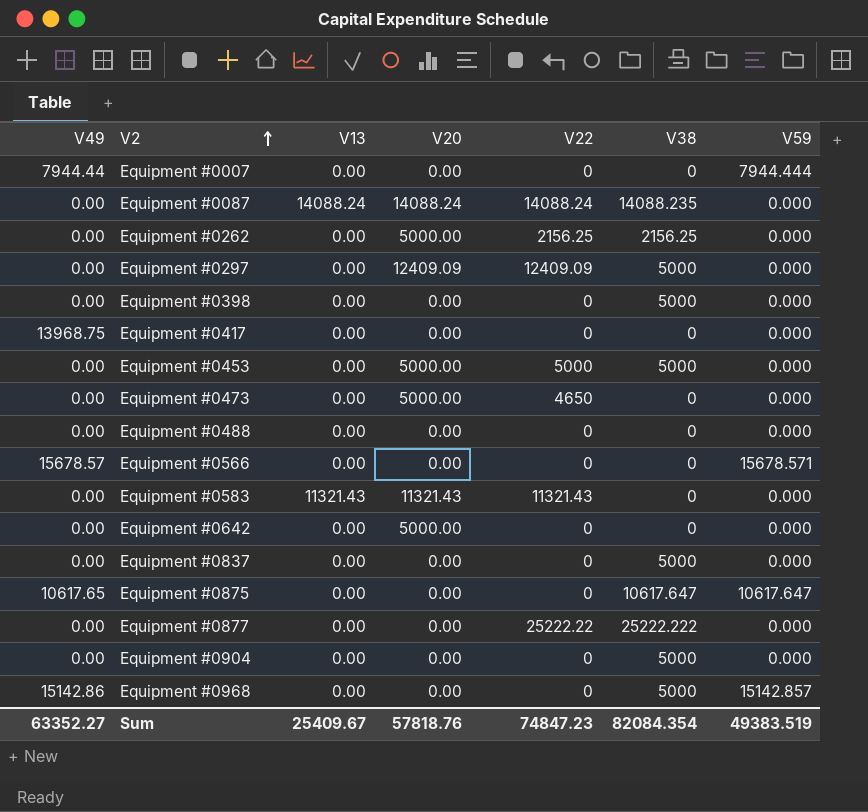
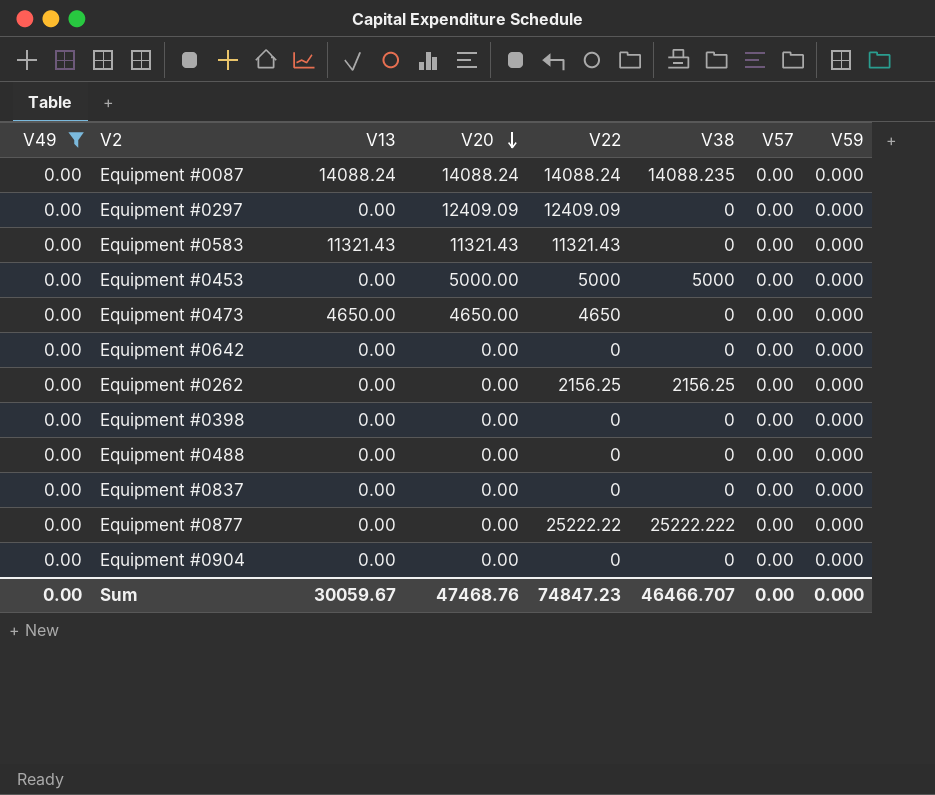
filter: none -> V49 = 0.00
row order: V2 ascending -> V20 descending
column V57 | position: none -> 7
Equipment #0297 | V38: 5000 -> 0
Equipment #0473 | V13: 0.00 -> 4650.00
Equipment #0473 | V20: 5000.00 -> 4650.00
Equipment #0642 | V20: 5000.00 -> 0.00
Equipment #0262 | V20: 5000.00 -> 0.00
Equipment #0398 | V38: 5000 -> 0
Equipment #0837 | V38: 5000 -> 0
Equipment #0904 | V38: 5000 -> 0
Sum | V49: 63352.27 -> 0.00
Sum | V13: 25409.67 -> 30059.67
Sum | V20: 57818.76 -> 47468.76
Sum | V38: 82084.354 -> 46466.707
Sum | V59: 49383.519 -> 0.000

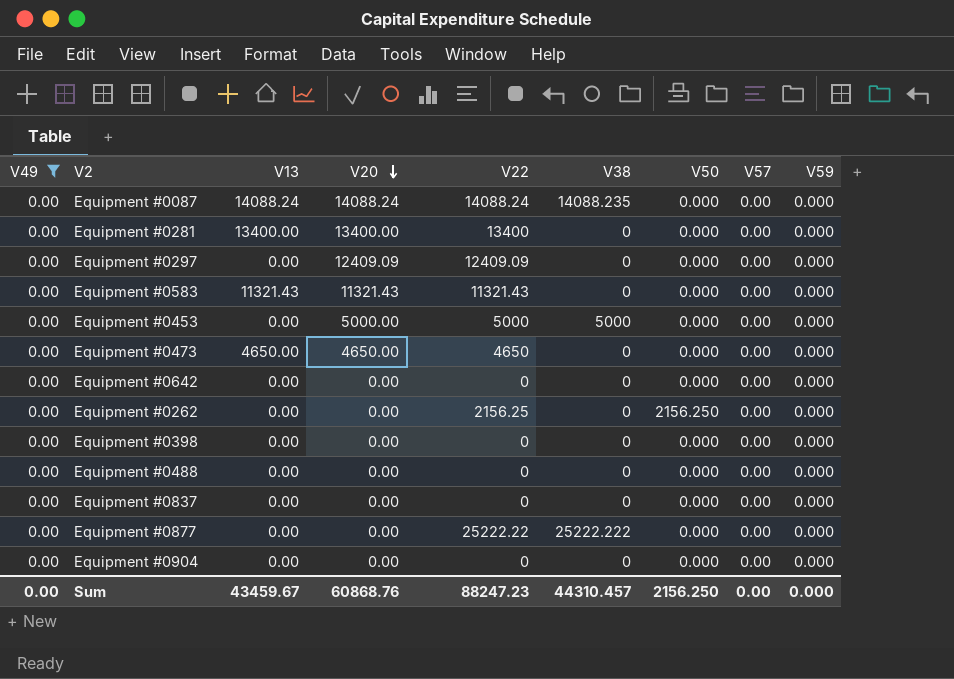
column V50 | position: none -> 7
row Equipment #0281: none -> 0.00 | 13400.00 | 13400.00 | 13400 | 0 | 0.000 | 0.00 | 0.000
Equipment #0262 | V38: 2156.25 -> 0
Sum | V13: 30059.67 -> 43459.67
Sum | V20: 47468.76 -> 60868.76
Sum | V22: 74847.23 -> 88247.23
Sum | V38: 46466.707 -> 44310.457

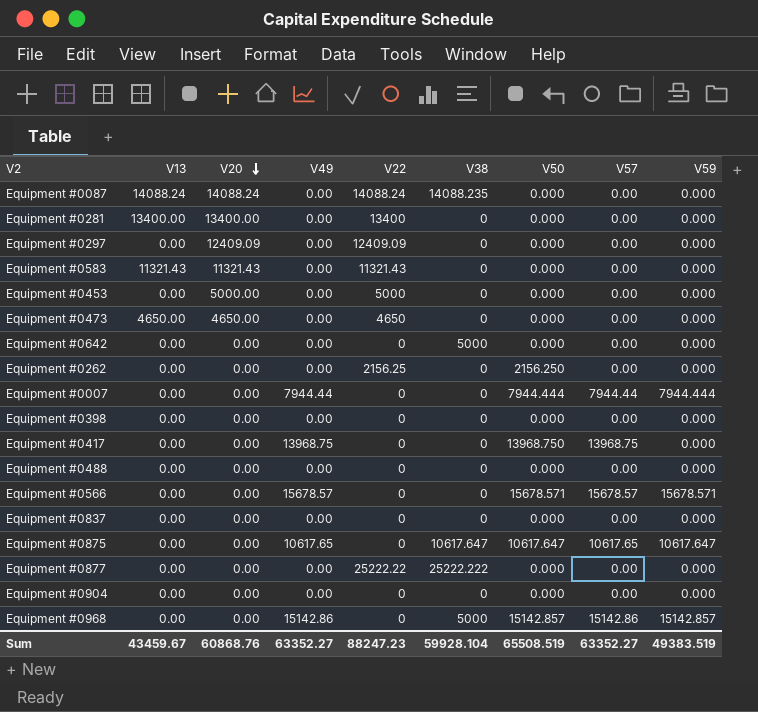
filter: V49 = 0.00 -> none
column V49 | position: 1 -> 4
Equipment #0453 | V38: 5000 -> 0
Equipment #0642 | V38: 0 -> 5000
Sum | V49: 0.00 -> 63352.27
Sum | V38: 44310.457 -> 59928.104
Sum | V50: 2156.250 -> 65508.519
Sum | V57: 0.00 -> 63352.27
Sum | V59: 0.000 -> 49383.519

